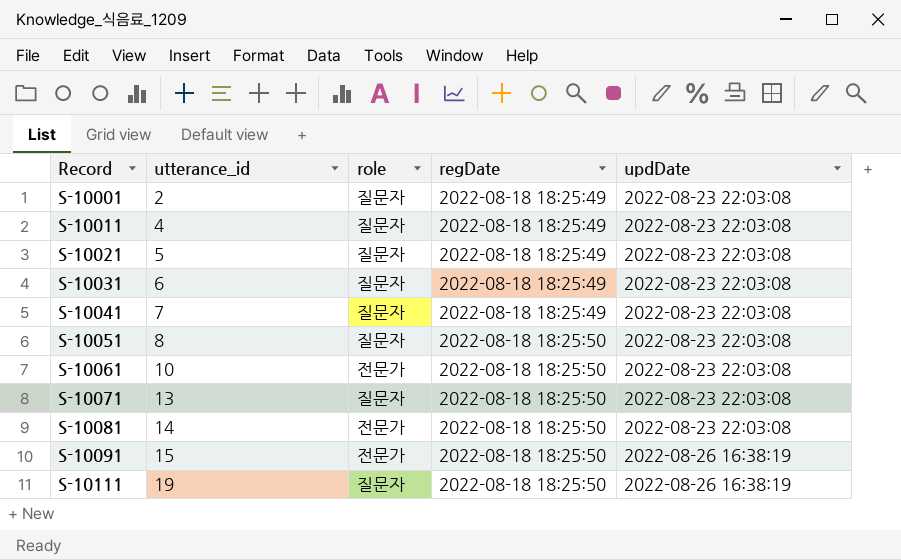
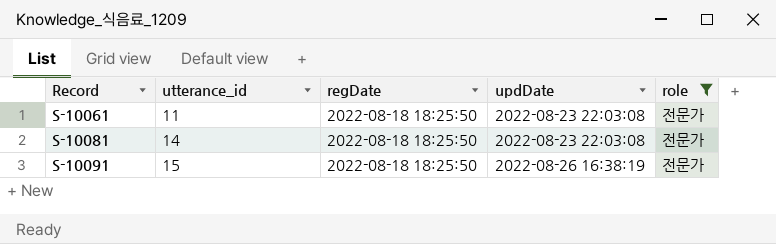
filter: none -> role = 전문가
column role | position: 3 -> 5
S-10061 | utterance_id: 10 -> 11

